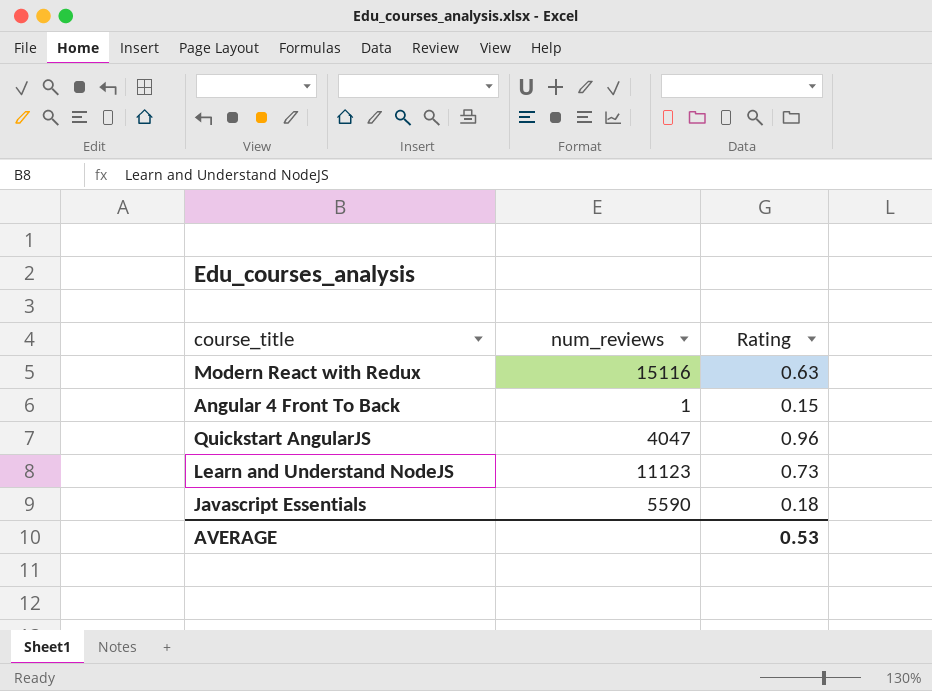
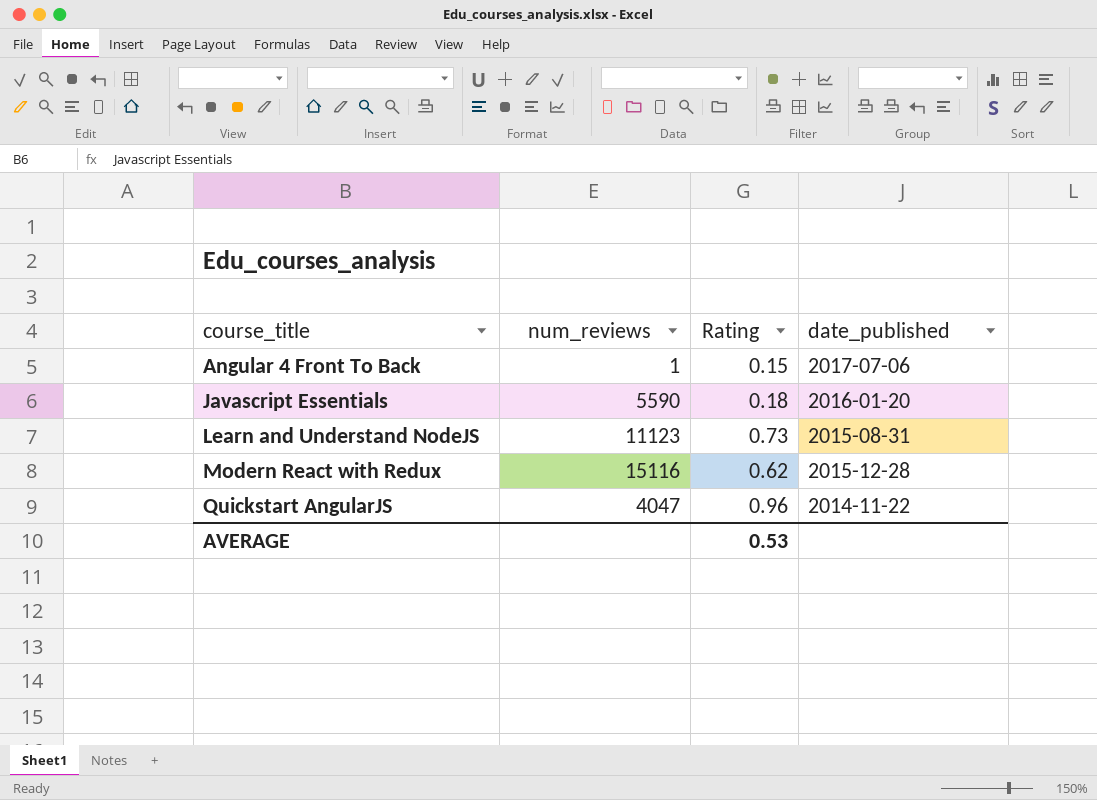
row order: none -> course_title ascending
column date_published | position: none -> 4
Modern React with Redux | Rating: 0.63 -> 0.62

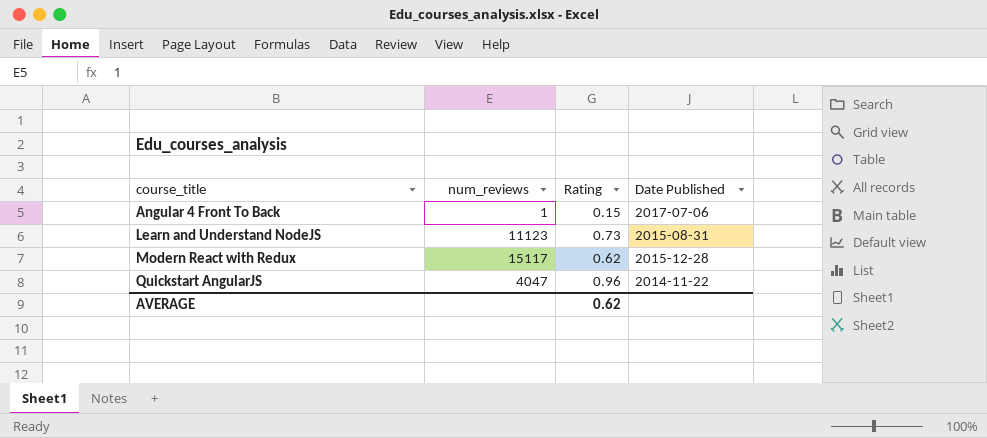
column name: date_published -> Date Published
row Javascript Essentials: 5590 | 0.18 | 2016-01-20 -> none
Modern React with Redux | num_reviews: 15116 -> 15117
AVERAGE | Rating: 0.53 -> 0.62

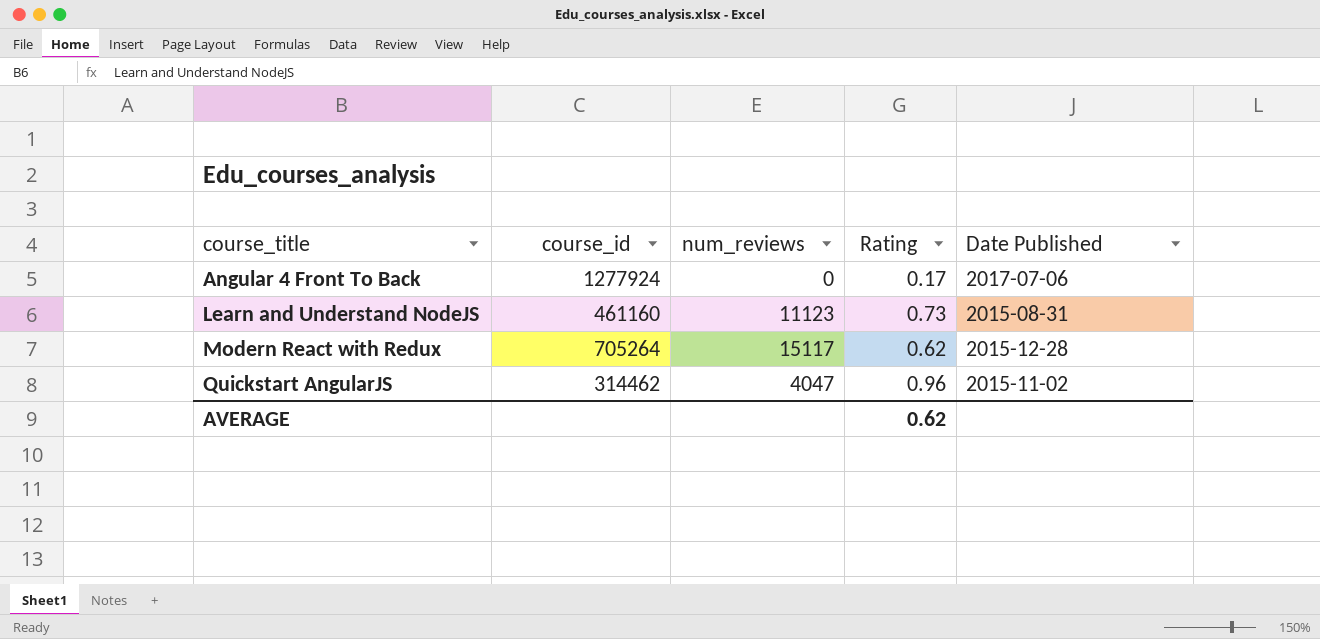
column course_id | position: none -> 2
Angular 4 Front To Back | num_reviews: 1 -> 0
Angular 4 Front To Back | Rating: 0.15 -> 0.17
Quickstart AngularJS | Date Published: 2014-11-22 -> 2015-11-02

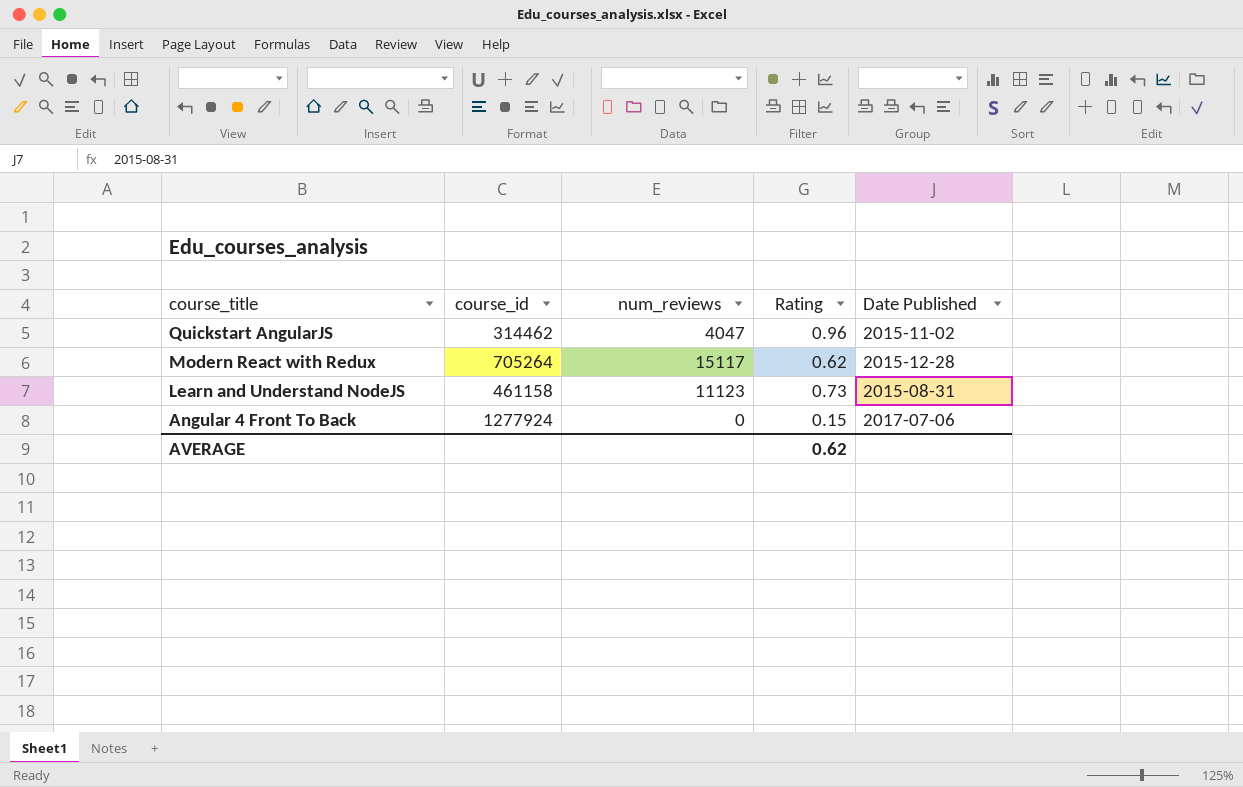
row order: course_title ascending -> course_title descending
Learn and Understand NodeJS | course_id: 461160 -> 461158
Angular 4 Front To Back | Rating: 0.17 -> 0.15

